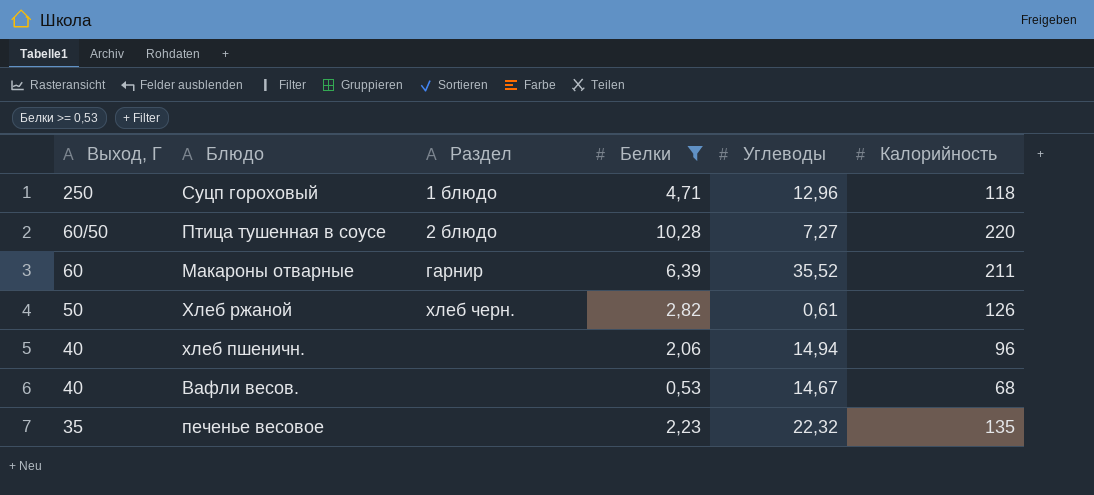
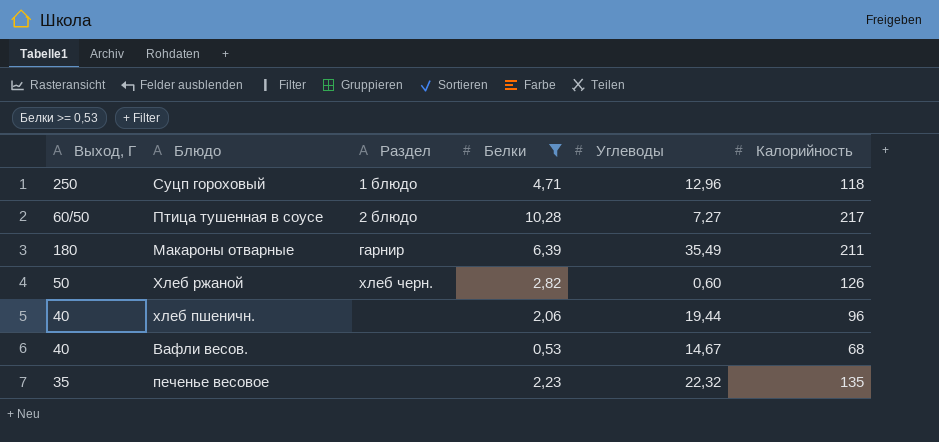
Птица тушенная в соусе | Калорийность: 220 -> 217
Макароны отварные | Выход, Г: 60 -> 180
Макароны отварные | Углеводы: 35,52 -> 35,49
Хлеб ржаной | Углеводы: 0,61 -> 0,60
хлеб пшеничн. | Углеводы: 14,94 -> 19,44

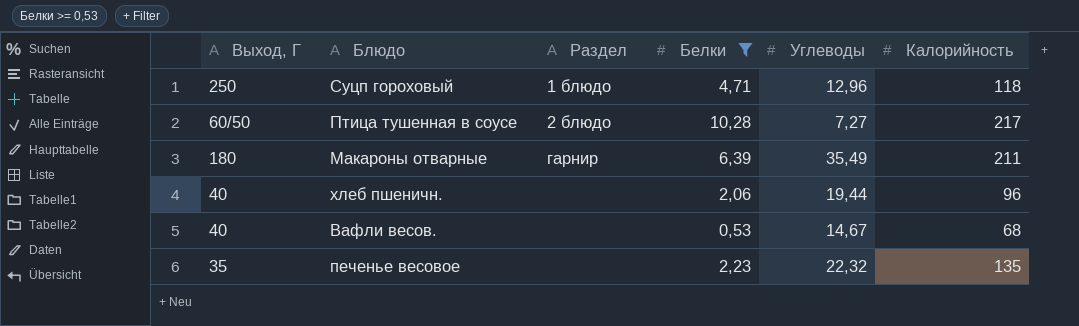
row Хлеб ржаной: 50 | хлеб черн. | 2,82 | 0,60 | 126 -> none

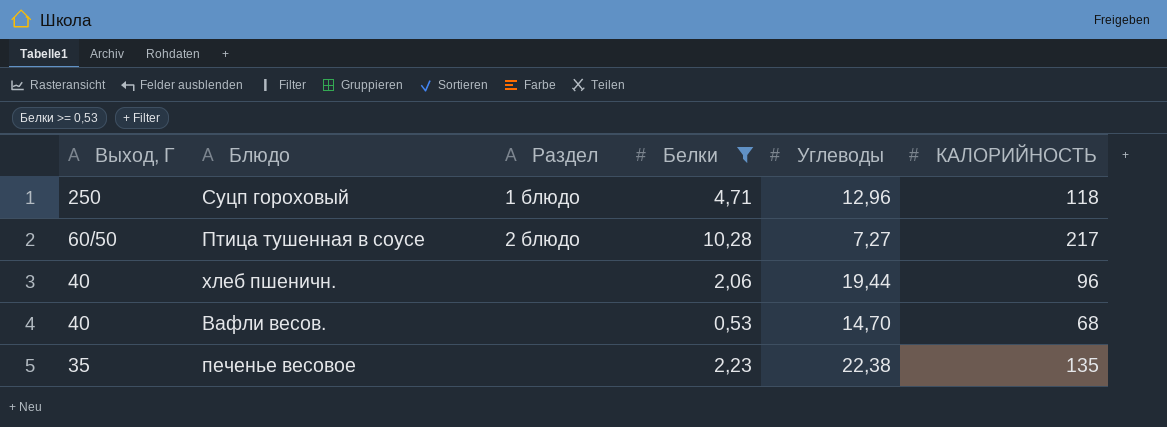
column name: Калорийность -> КАЛОРИЙНОСТЬ
row Макароны отварные: 180 | гарнир | 6,39 | 35,49 | 211 -> none
Вафли весов. | Углеводы: 14,67 -> 14,70
печенье весовое | Углеводы: 22,32 -> 22,38

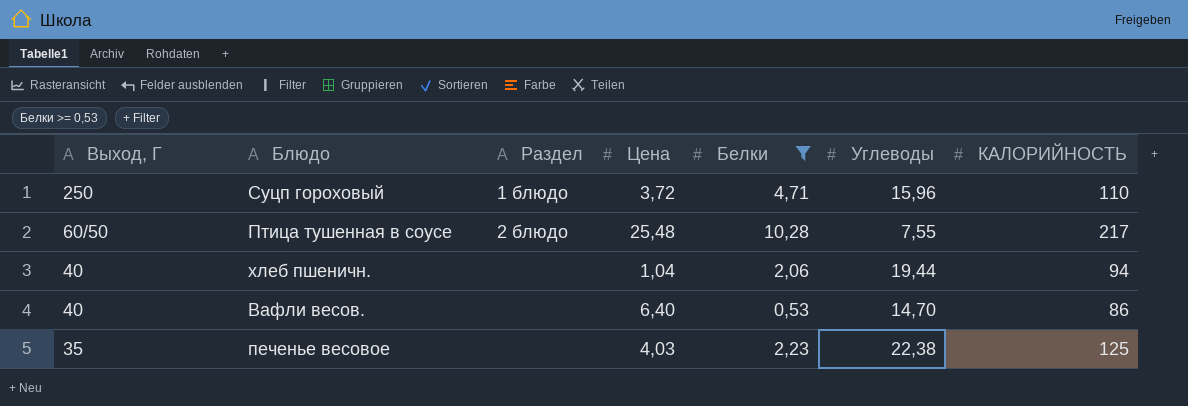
column Цена | position: none -> 4
Суцп гороховый | Углеводы: 12,96 -> 15,96
Суцп гороховый | КАЛОРИЙНОСТЬ: 118 -> 110
Птица тушенная в соусе | Углеводы: 7,27 -> 7,55
хлеб пшеничн. | КАЛОРИЙНОСТЬ: 96 -> 94
Вафли весов. | КАЛОРИЙНОСТЬ: 68 -> 86
печенье весовое | КАЛОРИЙНОСТЬ: 135 -> 125

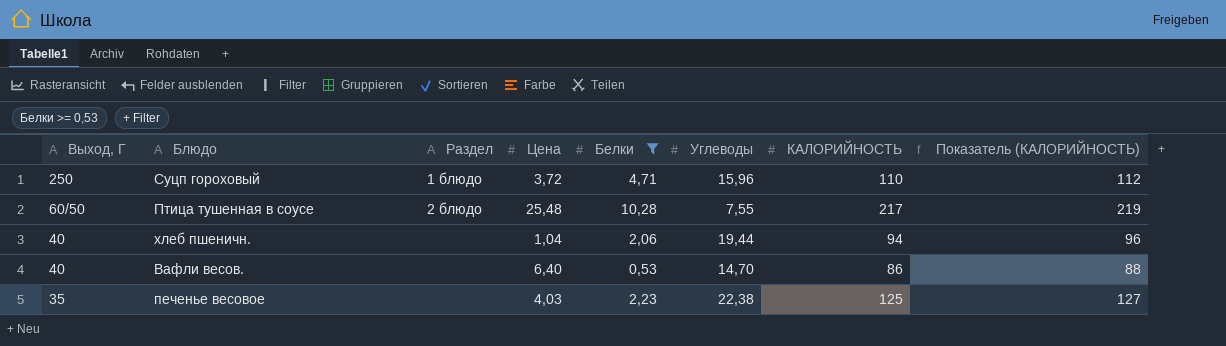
column Показатель (КАЛОРИЙНОСТЬ) | formula: none -> [КАЛОРИЙНОСТЬ] + 2

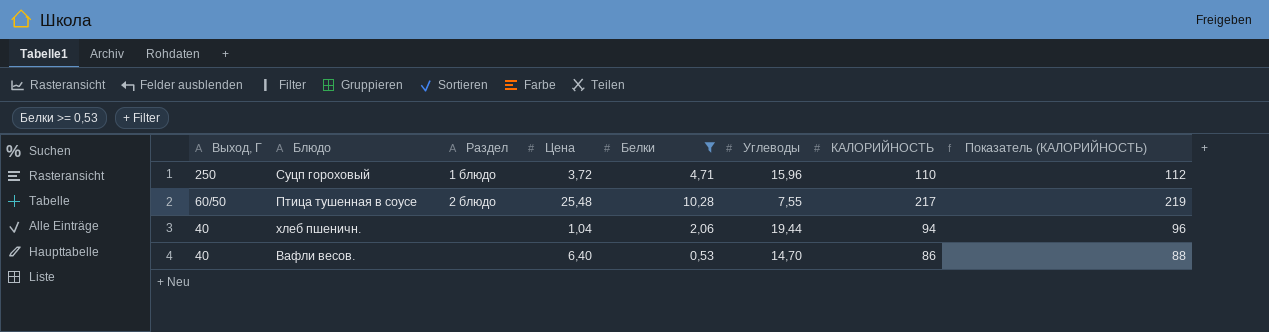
row печенье весовое: 35 | none | 4,03 | 2,23 | 22,38 | 125 | 127 -> none

